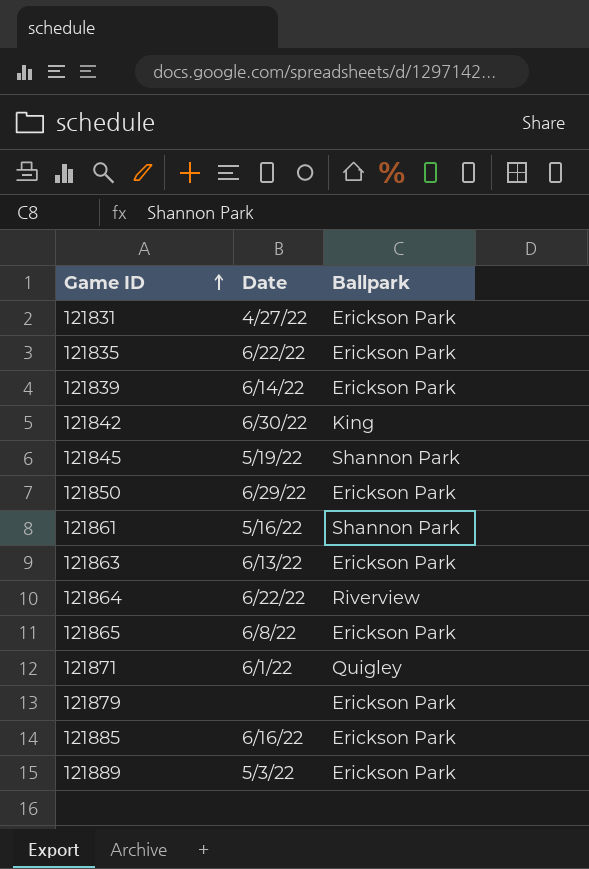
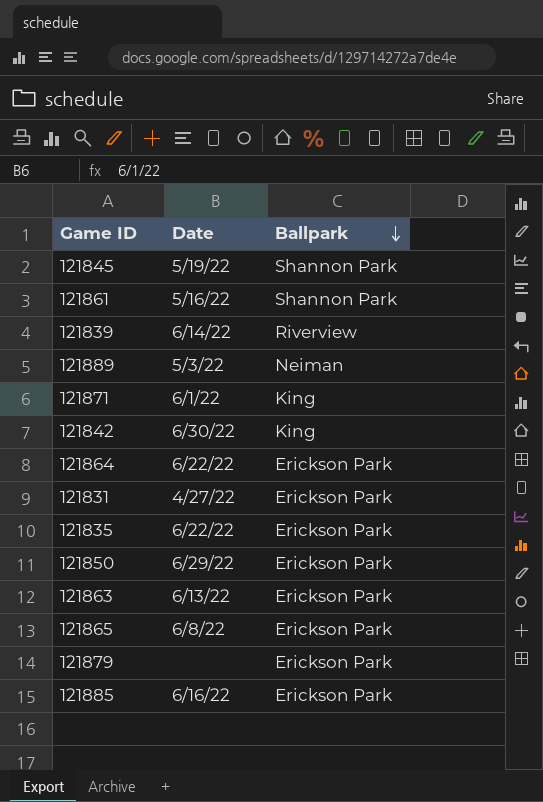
row order: Game ID ascending -> Ballpark descending
121839 | Ballpark: Erickson Park -> Riverview
121889 | Ballpark: Erickson Park -> Neiman
121871 | Ballpark: Quigley -> King
121864 | Ballpark: Riverview -> Erickson Park

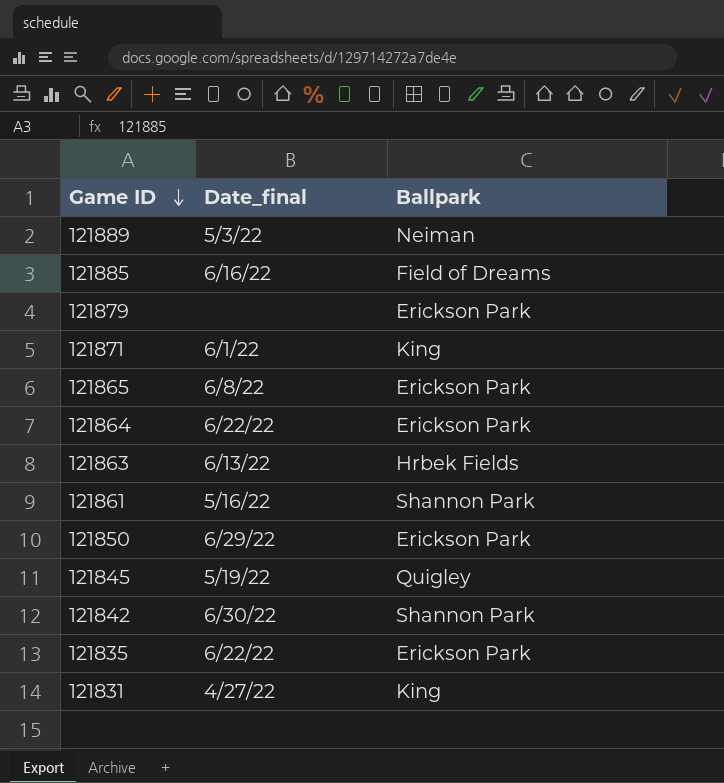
row order: Ballpark descending -> Game ID descending
column name: Date -> Date_final
row 121839: 6/14/22 | Riverview -> none
121885 | Ballpark: Erickson Park -> Field of Dreams
121863 | Ballpark: Erickson Park -> Hrbek Fields
121845 | Ballpark: Shannon Park -> Quigley
121842 | Ballpark: King -> Shannon Park
121831 | Ballpark: Erickson Park -> King

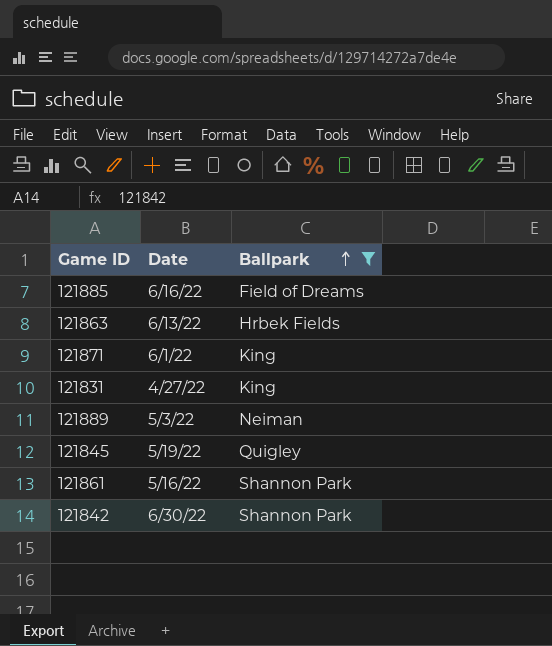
filter: none -> Ballpark != Erickson Park
row order: Game ID descending -> Ballpark ascending
column name: Date_final -> Date

